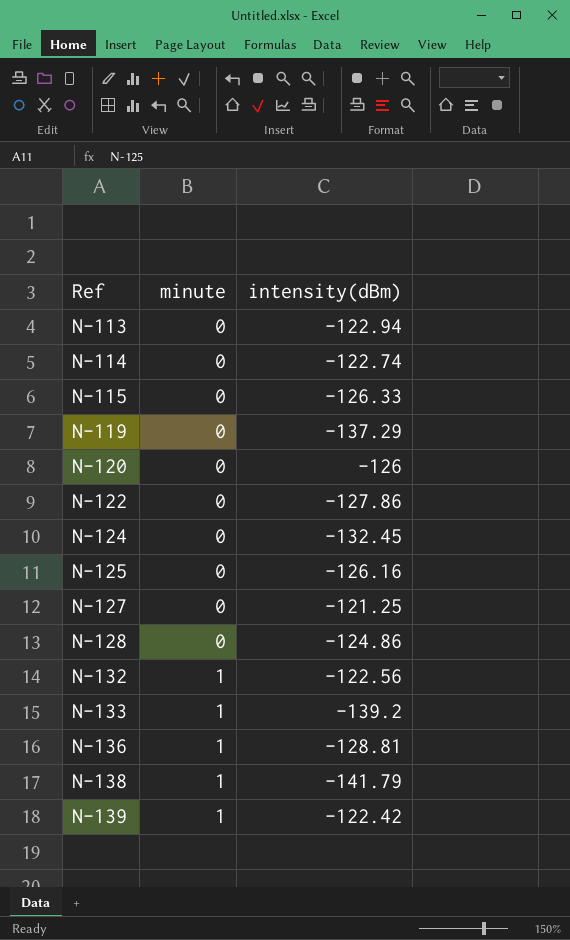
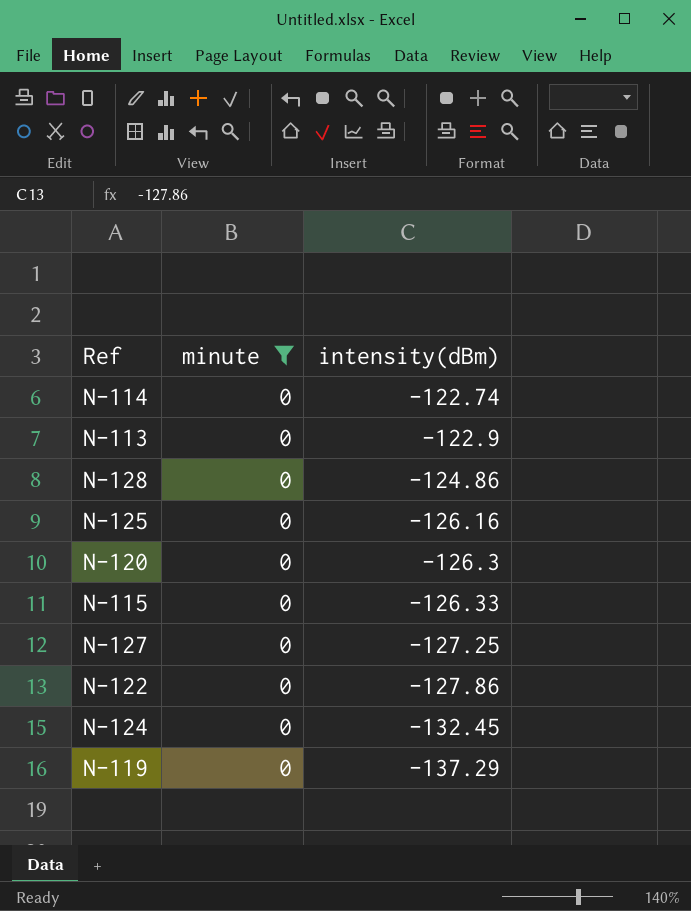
filter: none -> minute = 0
row order: Ref ascending -> intensity(dBm) descending
N-113 | intensity(dBm): -122.94 -> -122.9
N-120 | intensity(dBm): -126 -> -126.3
N-127 | intensity(dBm): -121.25 -> -127.25

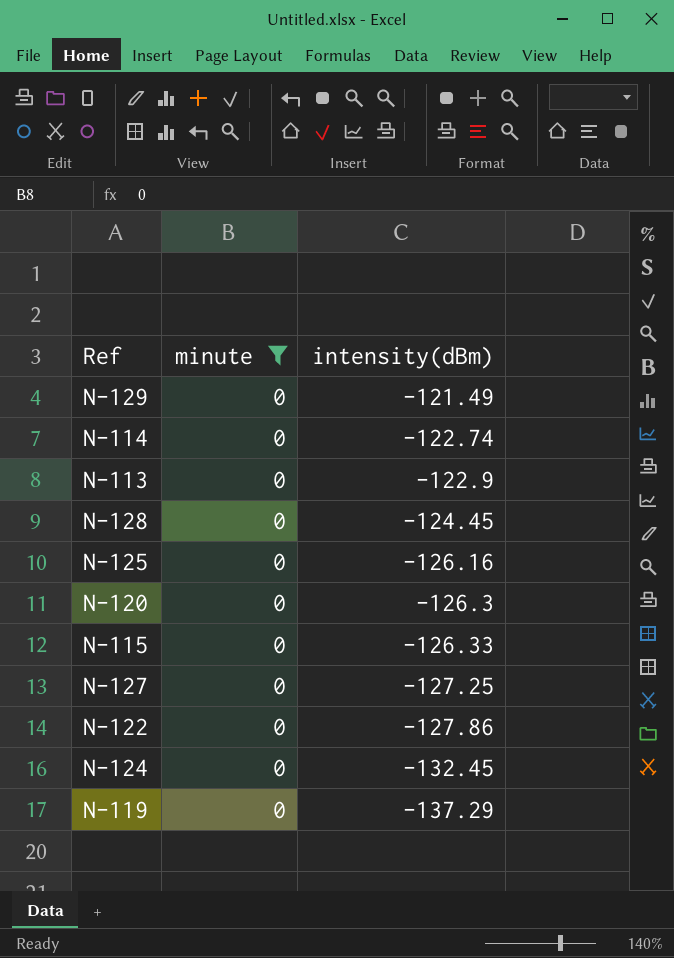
row N-129: none -> 0 | -121.49
N-128 | intensity(dBm): -124.86 -> -124.45

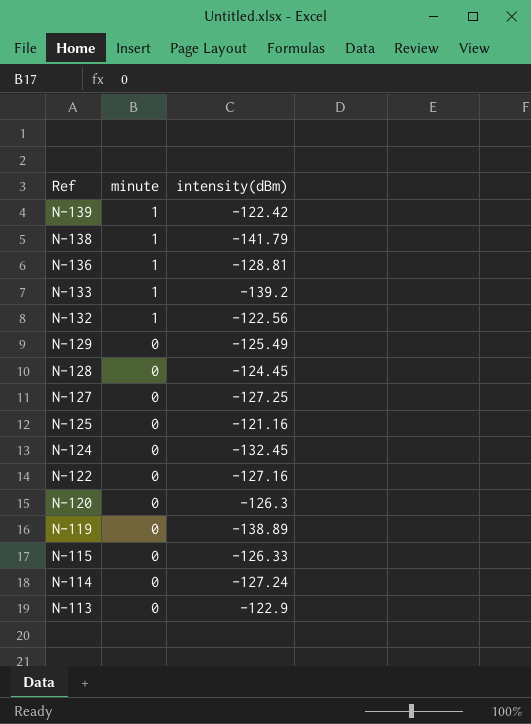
filter: minute = 0 -> none
row order: intensity(dBm) descending -> Ref descending
N-129 | intensity(dBm): -121.49 -> -125.49
N-125 | intensity(dBm): -126.16 -> -121.16
N-122 | intensity(dBm): -127.86 -> -127.16
N-119 | intensity(dBm): -137.29 -> -138.89
N-114 | intensity(dBm): -122.74 -> -127.24

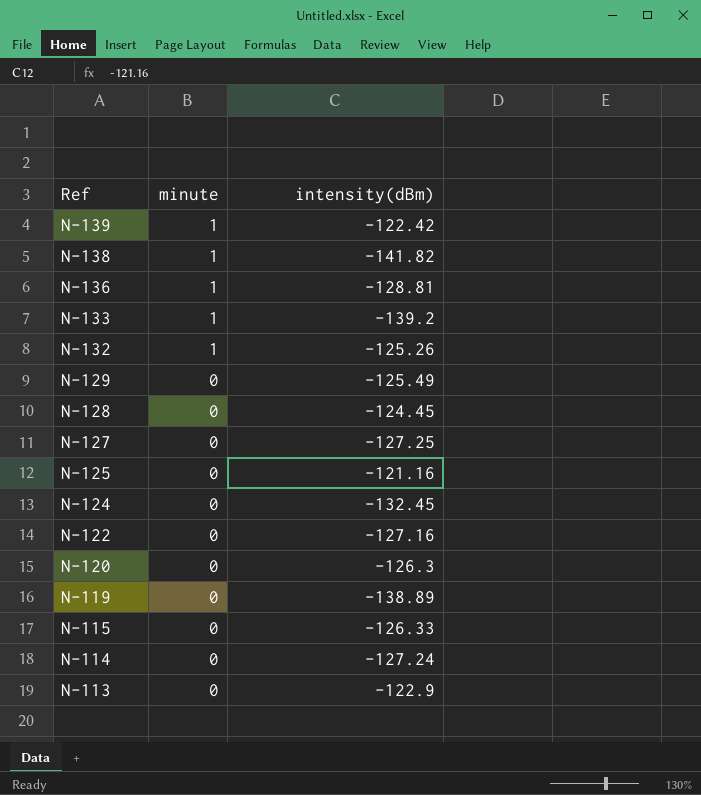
N-138 | intensity(dBm): -141.79 -> -141.82
N-132 | intensity(dBm): -122.56 -> -125.26

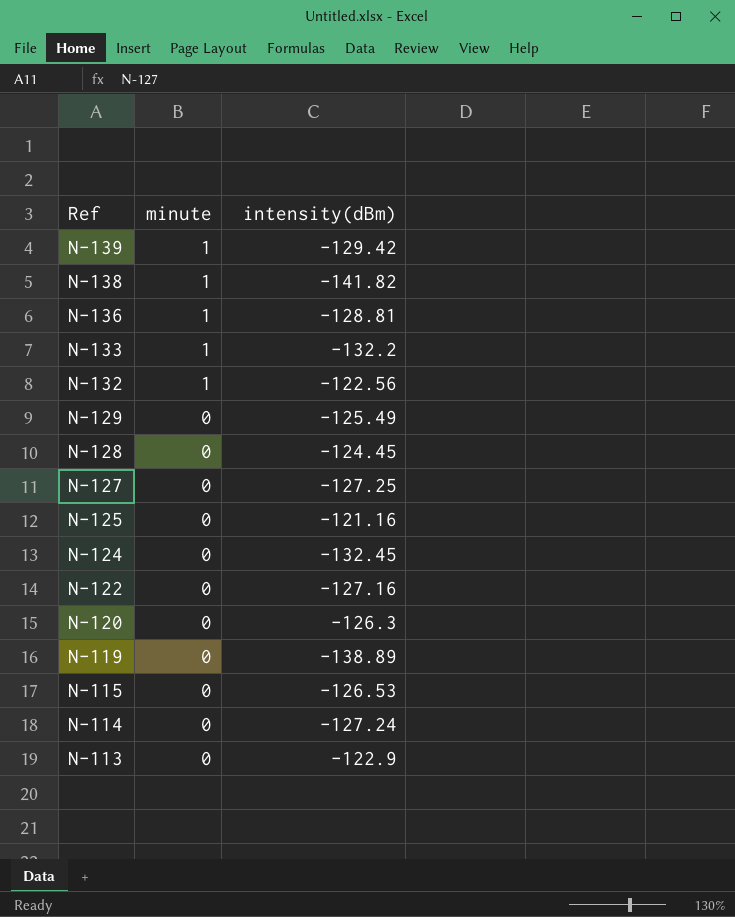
N-139 | intensity(dBm): -122.42 -> -129.42
N-133 | intensity(dBm): -139.2 -> -132.2
N-132 | intensity(dBm): -125.26 -> -122.56
N-115 | intensity(dBm): -126.33 -> -126.53

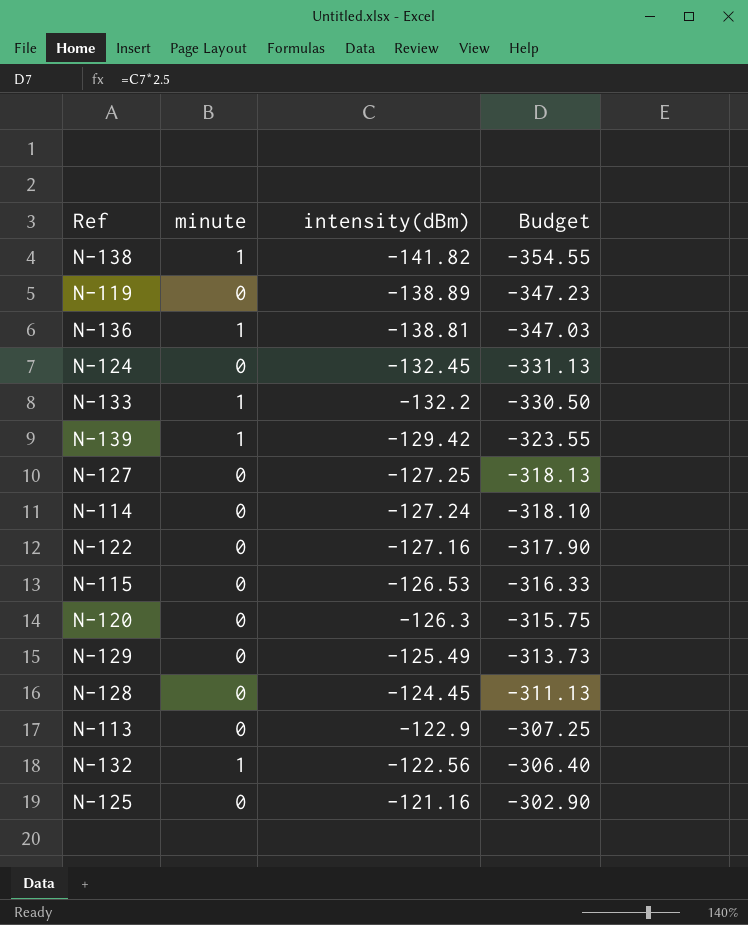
row order: Ref descending -> intensity(dBm) ascending
column Budget | formula: none -> [intensity(dBm)] * 2.5
N-136 | intensity(dBm): -128.81 -> -138.81

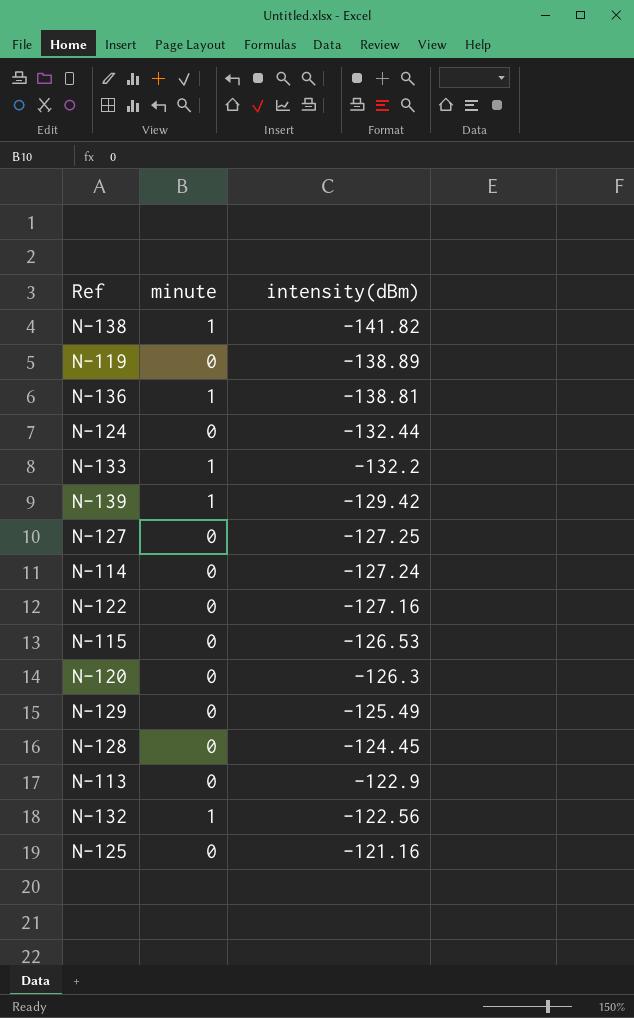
column Budget | formula: [intensity(dBm)] * 2.5 -> none
N-124 | intensity(dBm): -132.45 -> -132.44

